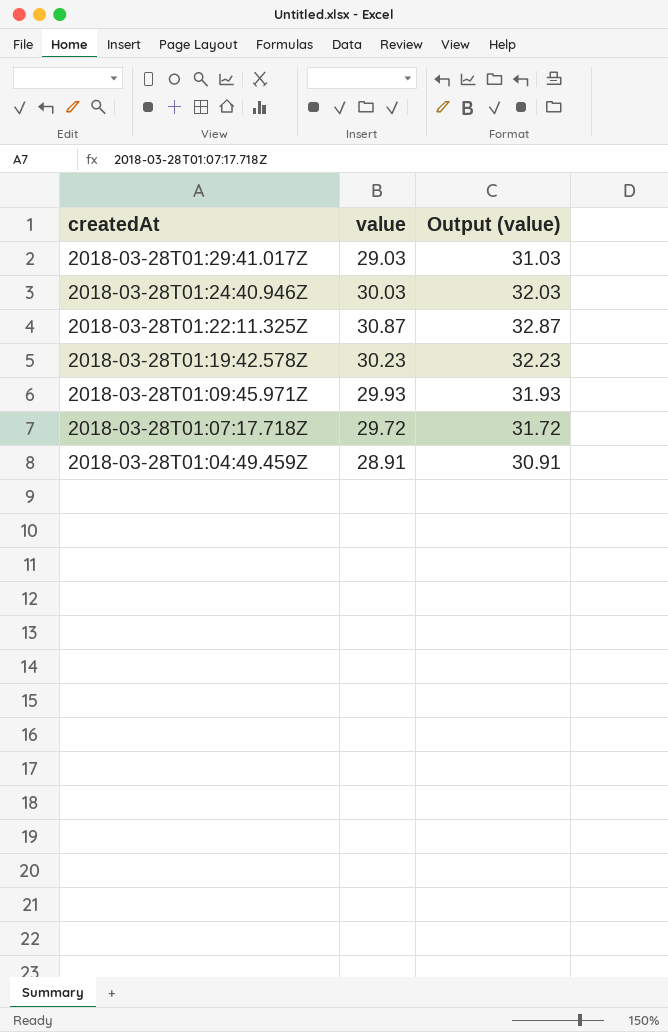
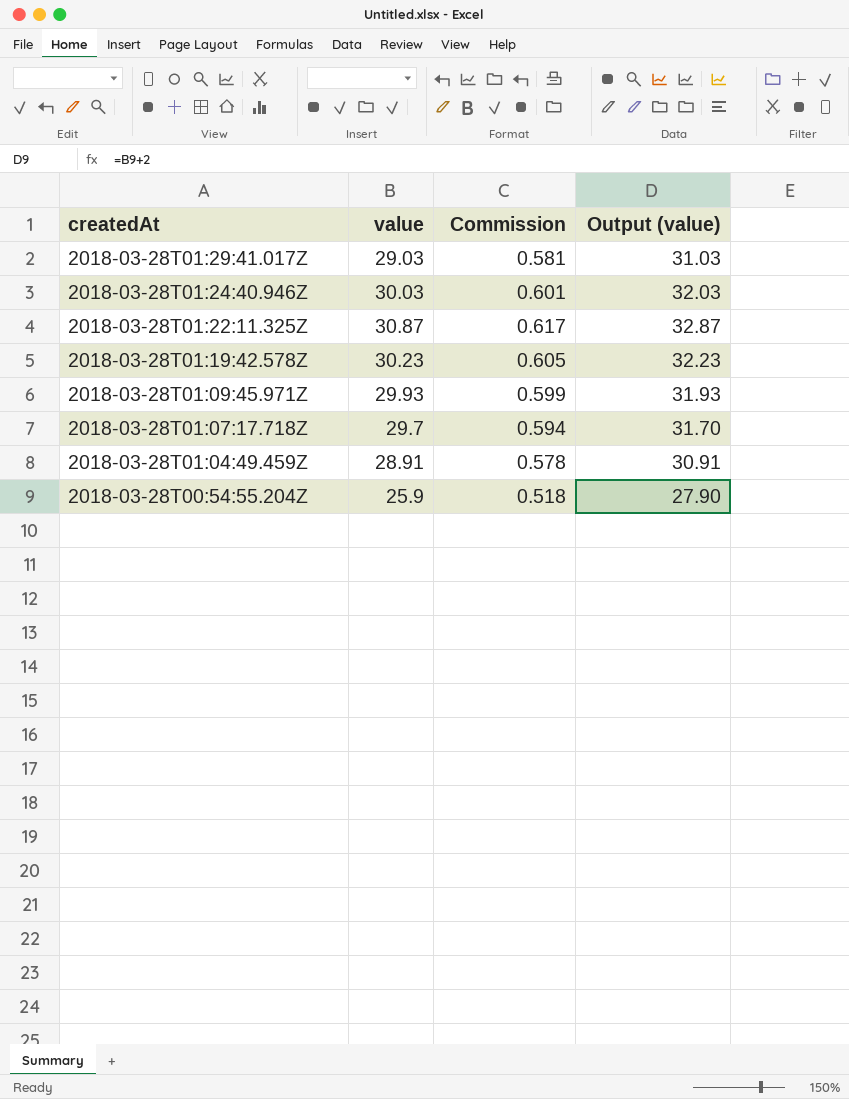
column Commission | formula: none -> [value] * 0.02
2018-03-28T01:07:17.718Z | value: 29.72 -> 29.7
2018-03-28T01:07:17.718Z | Output (value): 31.72 -> 31.70
row 2018-03-28T00:54:55.204Z: none -> 25.9 | 0.518 | 27.90

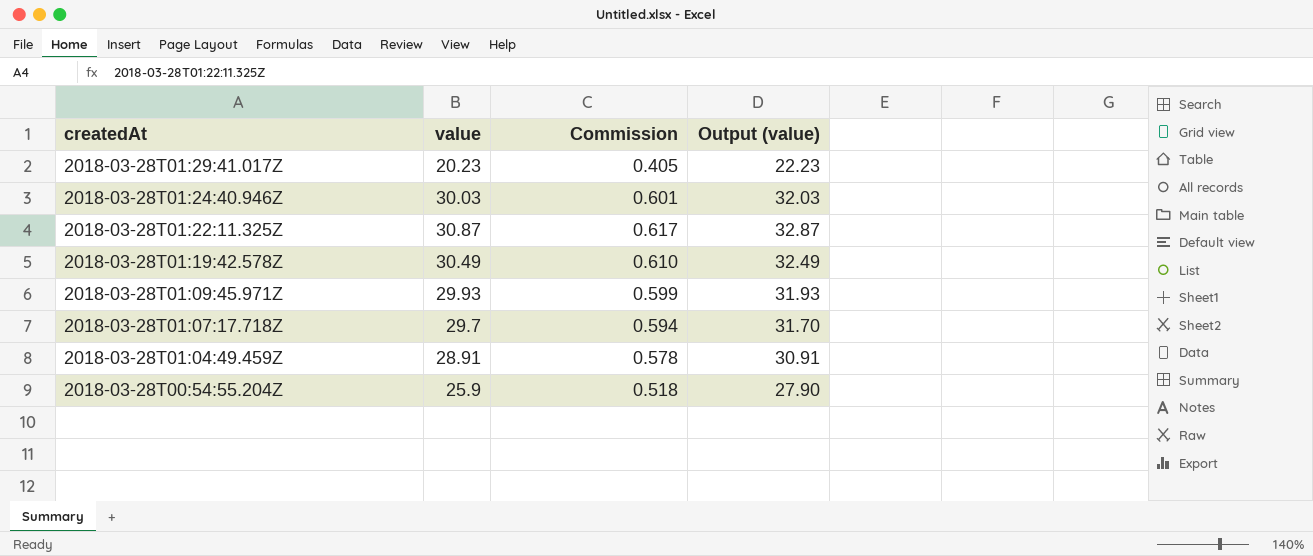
2018-03-28T01:29:41.017Z | value: 29.03 -> 20.23
2018-03-28T01:29:41.017Z | Commission: 0.581 -> 0.405
2018-03-28T01:29:41.017Z | Output (value): 31.03 -> 22.23
2018-03-28T01:19:42.578Z | value: 30.23 -> 30.49
2018-03-28T01:19:42.578Z | Commission: 0.605 -> 0.610
2018-03-28T01:19:42.578Z | Output (value): 32.23 -> 32.49

